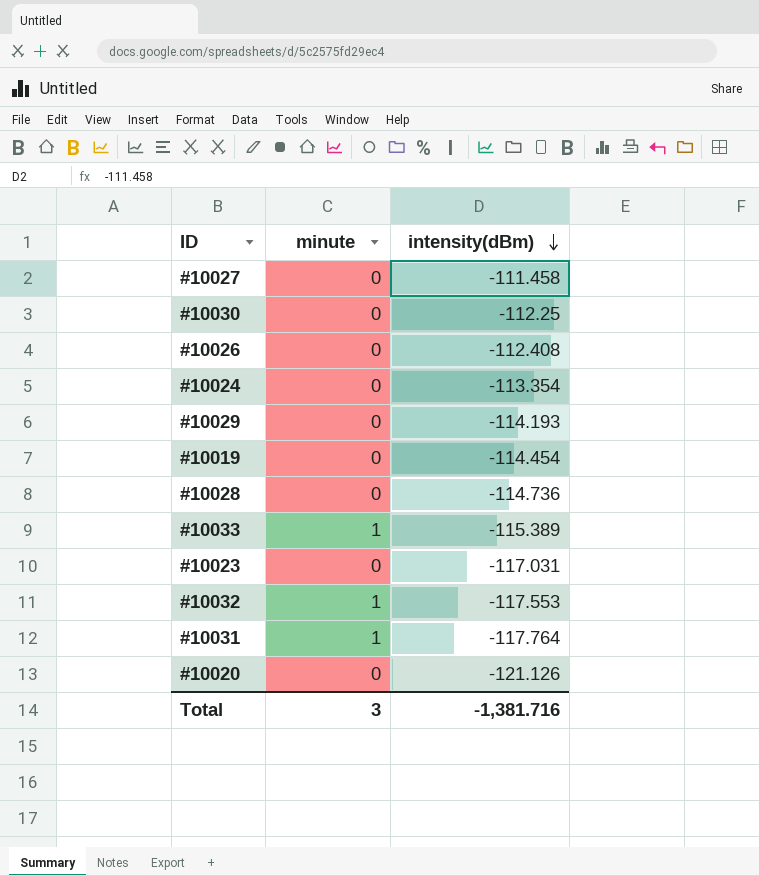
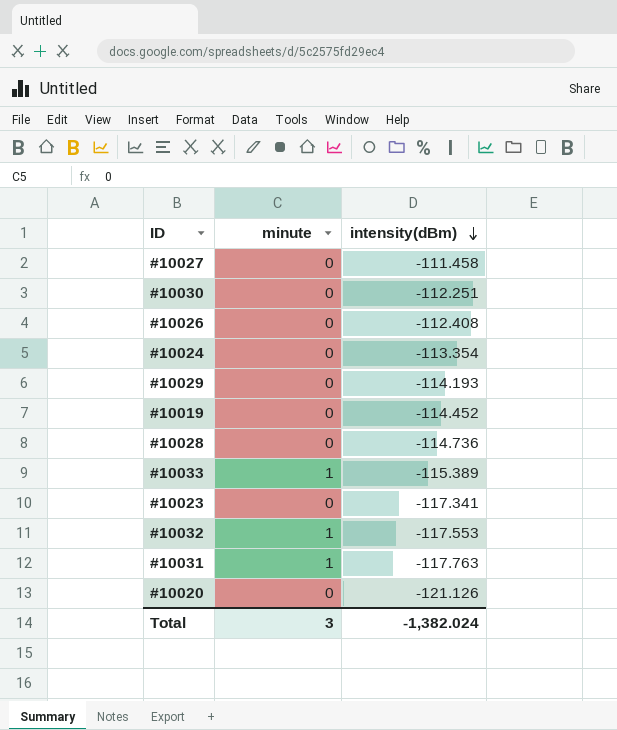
#10030 | intensity(dBm): -112.25 -> -112.251
#10019 | intensity(dBm): -114.454 -> -114.452
#10023 | intensity(dBm): -117.031 -> -117.341
#10031 | intensity(dBm): -117.764 -> -117.763
Total | intensity(dBm): -1,381.716 -> -1,382.024

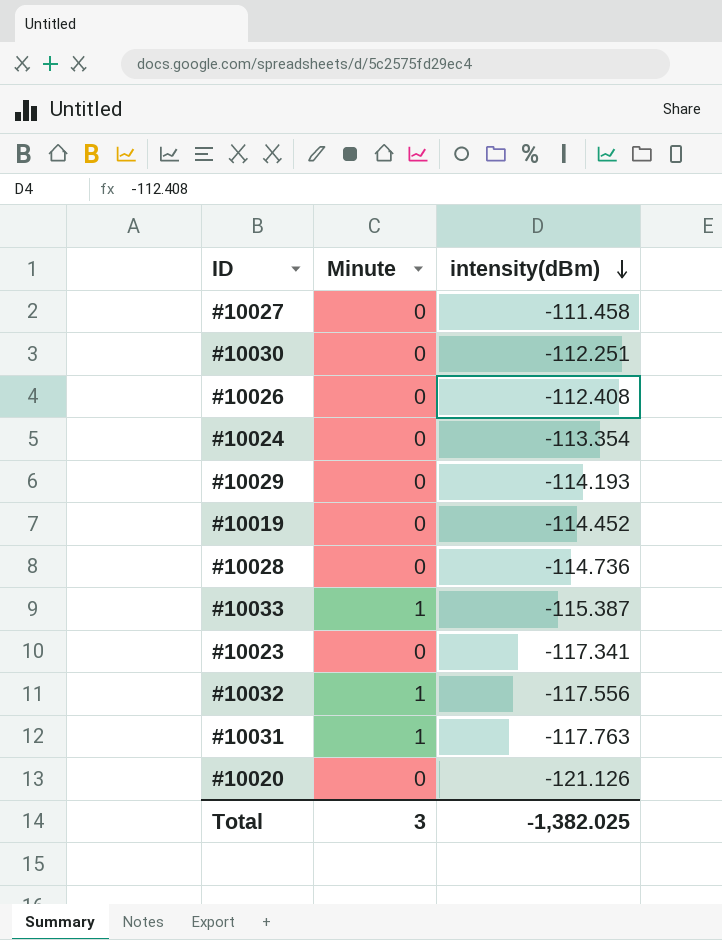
column name: minute -> Minute
#10033 | intensity(dBm): -115.389 -> -115.387
#10032 | intensity(dBm): -117.553 -> -117.556
Total | intensity(dBm): -1,382.024 -> -1,382.025

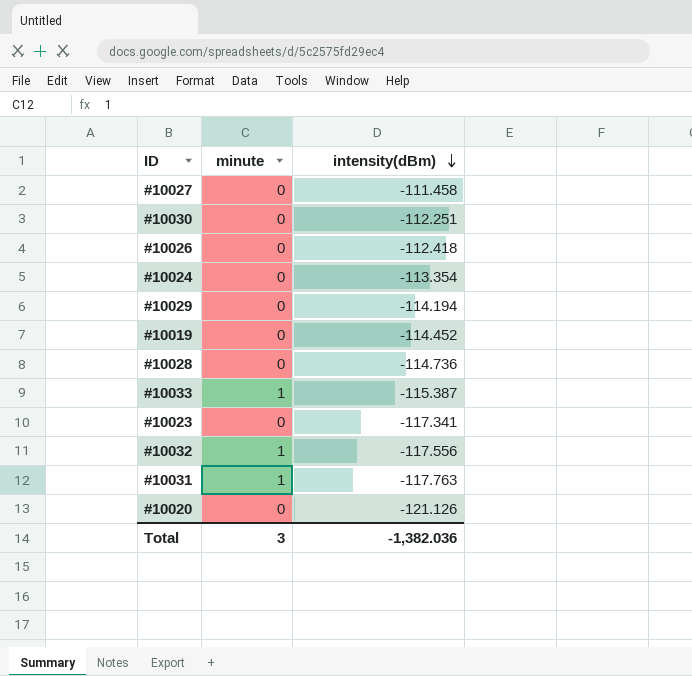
column name: Minute -> minute
#10026 | intensity(dBm): -112.408 -> -112.418
#10029 | intensity(dBm): -114.193 -> -114.194
Total | intensity(dBm): -1,382.025 -> -1,382.036

